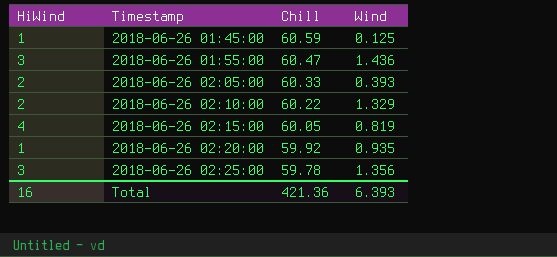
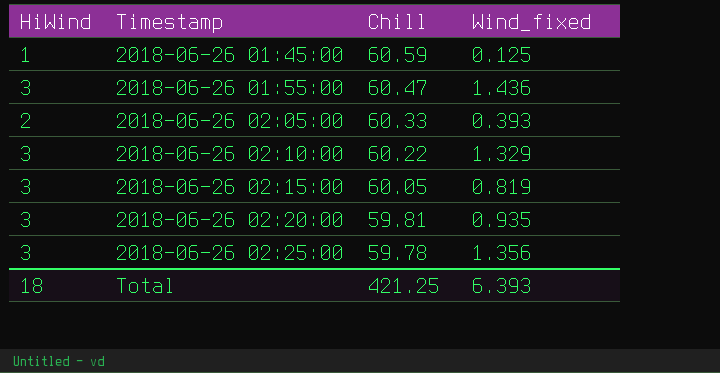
column name: Wind -> Wind_fixed
2018-06-26 02:10:00 | HiWind: 2 -> 3
2018-06-26 02:15:00 | HiWind: 4 -> 3
2018-06-26 02:20:00 | HiWind: 1 -> 3
2018-06-26 02:20:00 | Chill: 59.92 -> 59.81
Total | HiWind: 16 -> 18
Total | Chill: 421.36 -> 421.25

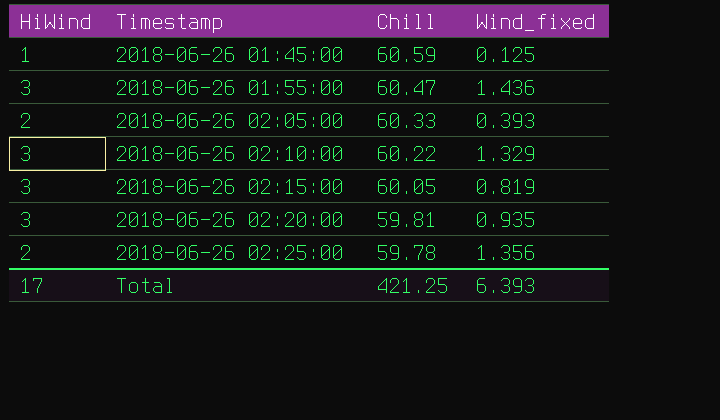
2018-06-26 02:25:00 | HiWind: 3 -> 2
Total | HiWind: 18 -> 17

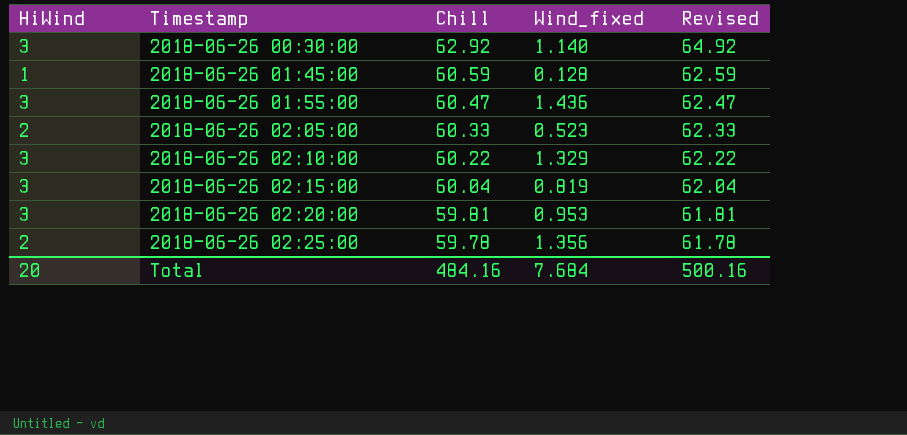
column Revised | formula: none -> [Chill] + 2
row 2018-06-26 00:30:00: none -> 3 | 62.92 | 1.140 | 64.92
2018-06-26 01:45:00 | Wind_fixed: 0.125 -> 0.128
2018-06-26 02:05:00 | Wind_fixed: 0.393 -> 0.523
2018-06-26 02:15:00 | Chill: 60.05 -> 60.04
2018-06-26 02:20:00 | Wind_fixed: 0.935 -> 0.953
Total | HiWind: 17 -> 20
Total | Chill: 421.25 -> 484.16
Total | Wind_fixed: 6.393 -> 7.684

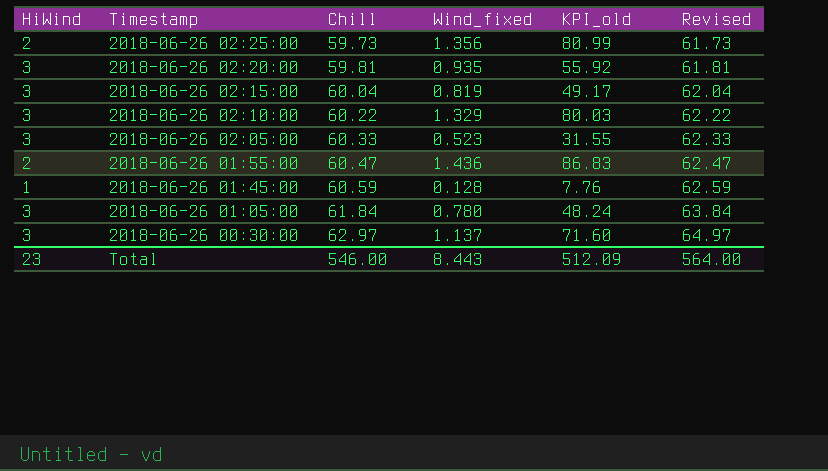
row order: Timestamp ascending -> Timestamp descending
column KPI_old | formula: none -> [Chill] * [Wind_fixed]
2018-06-26 02:25:00 | Chill: 59.78 -> 59.73
2018-06-26 02:25:00 | Revised: 61.78 -> 61.73
2018-06-26 02:20:00 | Wind_fixed: 0.953 -> 0.935
2018-06-26 02:05:00 | HiWind: 2 -> 3
2018-06-26 01:55:00 | HiWind: 3 -> 2
row 2018-06-26 01:05:00: none -> 3 | 61.84 | 0.780 | 48.24 | 63.84
2018-06-26 00:30:00 | Chill: 62.92 -> 62.97
2018-06-26 00:30:00 | Wind_fixed: 1.140 -> 1.137
2018-06-26 00:30:00 | Revised: 64.92 -> 64.97
Total | HiWind: 20 -> 23
Total | Chill: 484.16 -> 546.00
Total | Wind_fixed: 7.684 -> 8.443
Total | Revised: 500.16 -> 564.00

